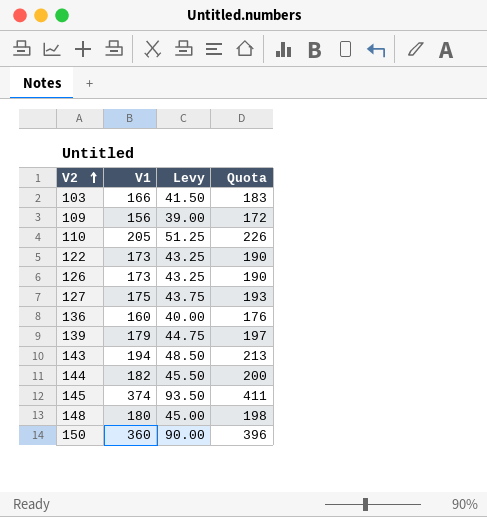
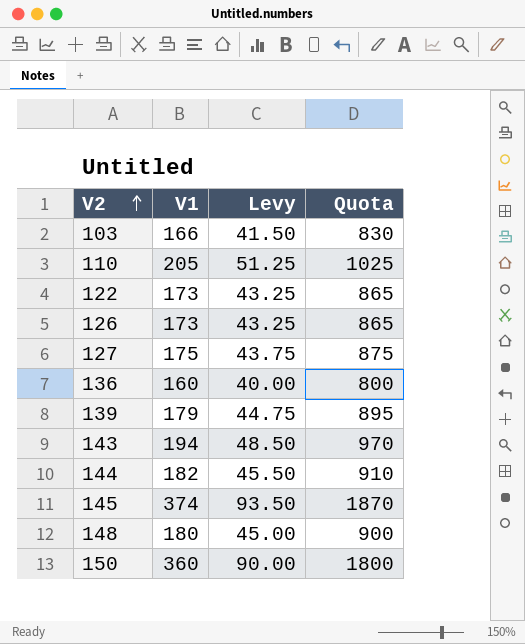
column Quota | formula: [V1] * 1.1 -> [V1] * 5
row 109: 156 | 39.00 | 172 -> none

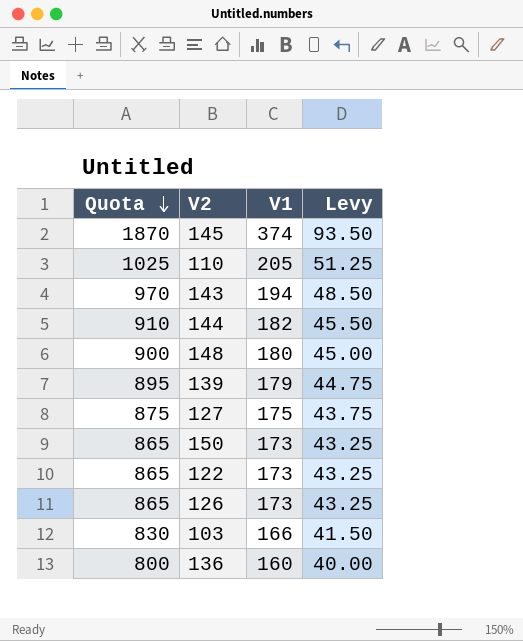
row order: V2 ascending -> Quota descending
column Quota | position: 4 -> 1
150 | Quota: 1800 -> 865
150 | V1: 360 -> 173
150 | Levy: 90.00 -> 43.25

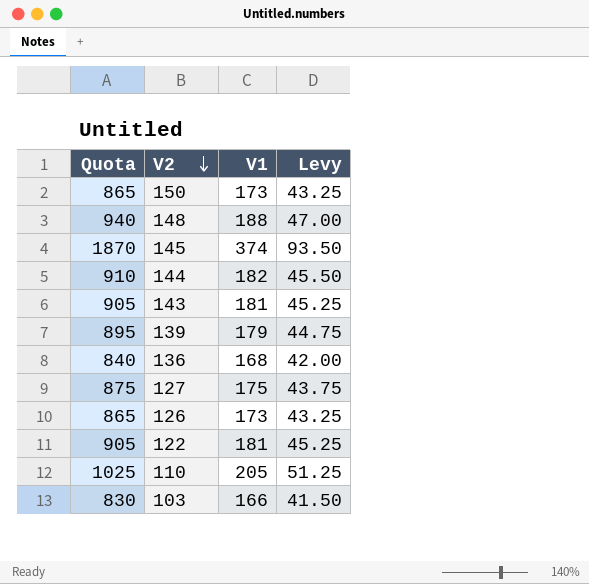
row order: Quota descending -> V2 descending
148 | Quota: 900 -> 940
148 | V1: 180 -> 188
148 | Levy: 45.00 -> 47.00
143 | Quota: 970 -> 905
143 | V1: 194 -> 181
143 | Levy: 48.50 -> 45.25
136 | Quota: 800 -> 840
136 | V1: 160 -> 168
136 | Levy: 40.00 -> 42.00
122 | Quota: 865 -> 905
122 | V1: 173 -> 181
122 | Levy: 43.25 -> 45.25

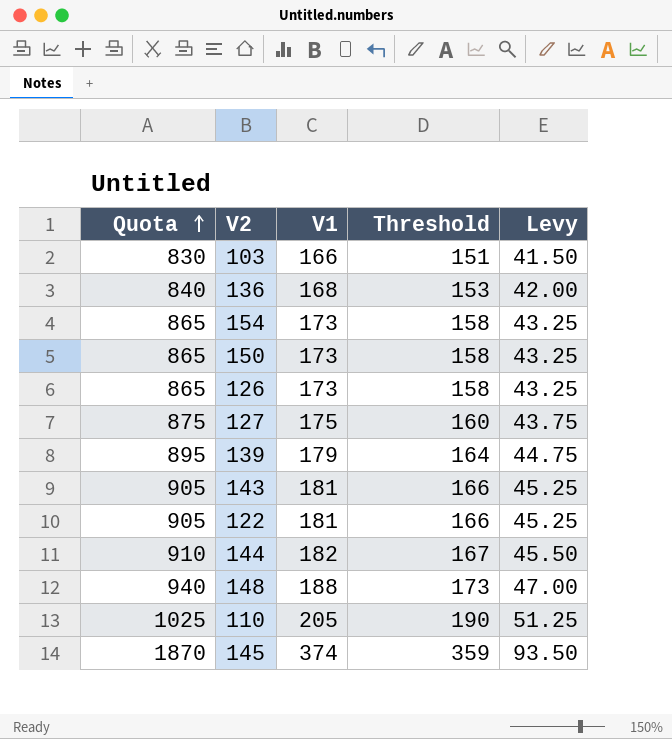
row order: V2 descending -> Quota ascending
column Threshold | formula: none -> [V1] - 15
row 154: none -> 865 | 173 | 158 | 43.25

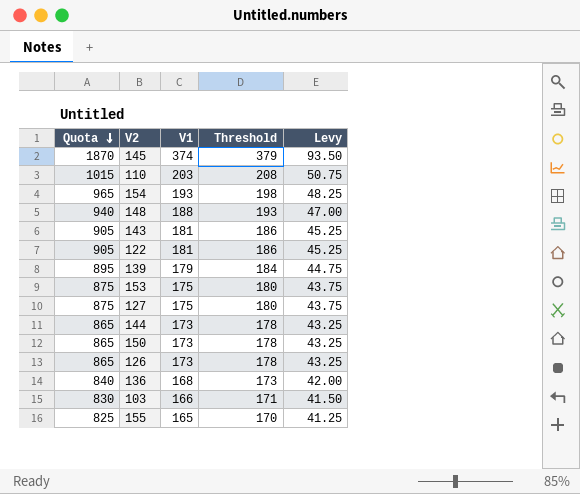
row order: Quota ascending -> Quota descending
column Threshold | formula: [V1] - 15 -> [V1] + 5
110 | Quota: 1025 -> 1015
110 | V1: 205 -> 203
110 | Levy: 51.25 -> 50.75
154 | Quota: 865 -> 965
154 | V1: 173 -> 193
154 | Levy: 43.25 -> 48.25
row 153: none -> 875 | 175 | 180 | 43.75
144 | Quota: 910 -> 865
144 | V1: 182 -> 173
144 | Levy: 45.50 -> 43.25
row 155: none -> 825 | 165 | 170 | 41.25

